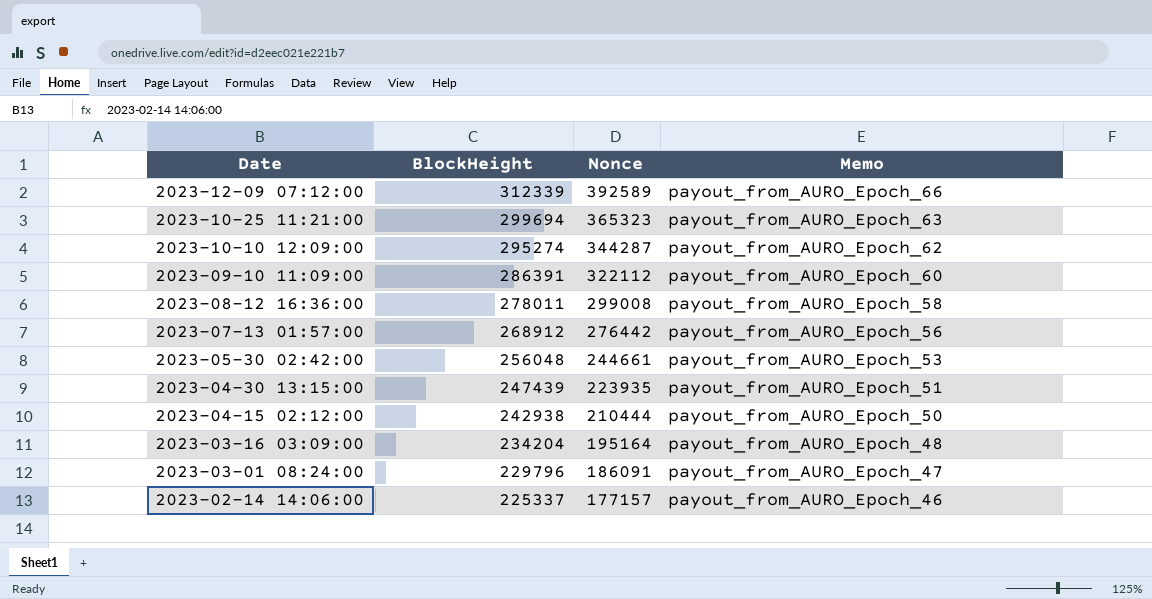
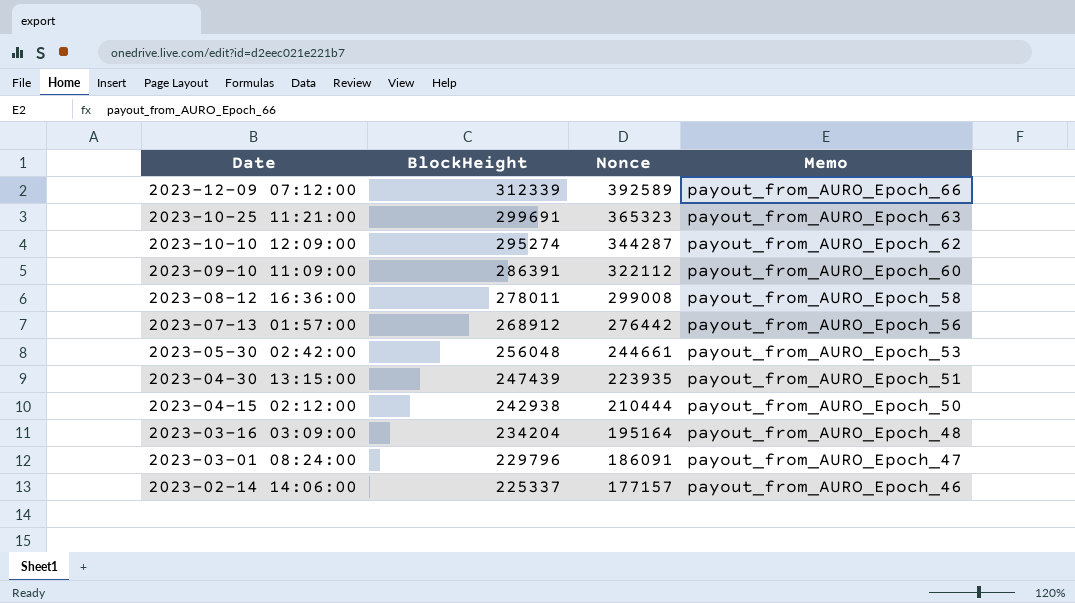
2023-10-25 11:21:00 | BlockHeight: 299694 -> 299691

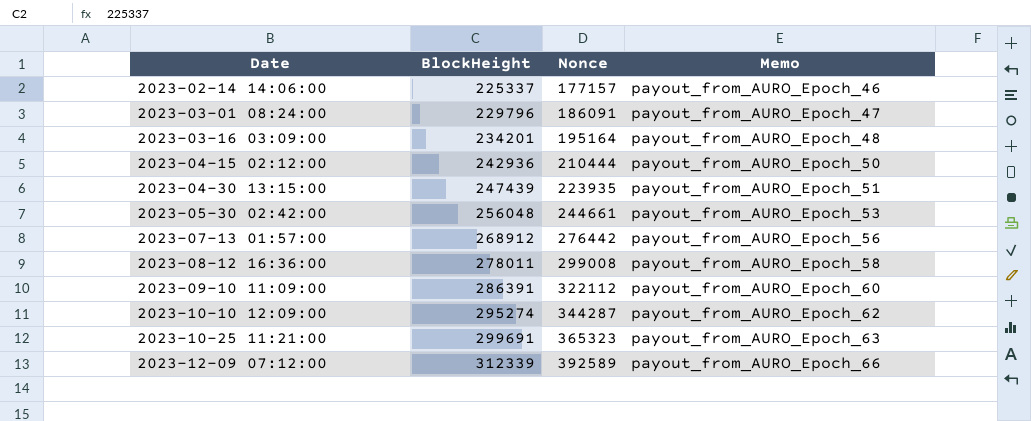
row order: Date descending -> Date ascending
2023-03-16 03:09:00 | BlockHeight: 234204 -> 234201
2023-04-15 02:12:00 | BlockHeight: 242938 -> 242936

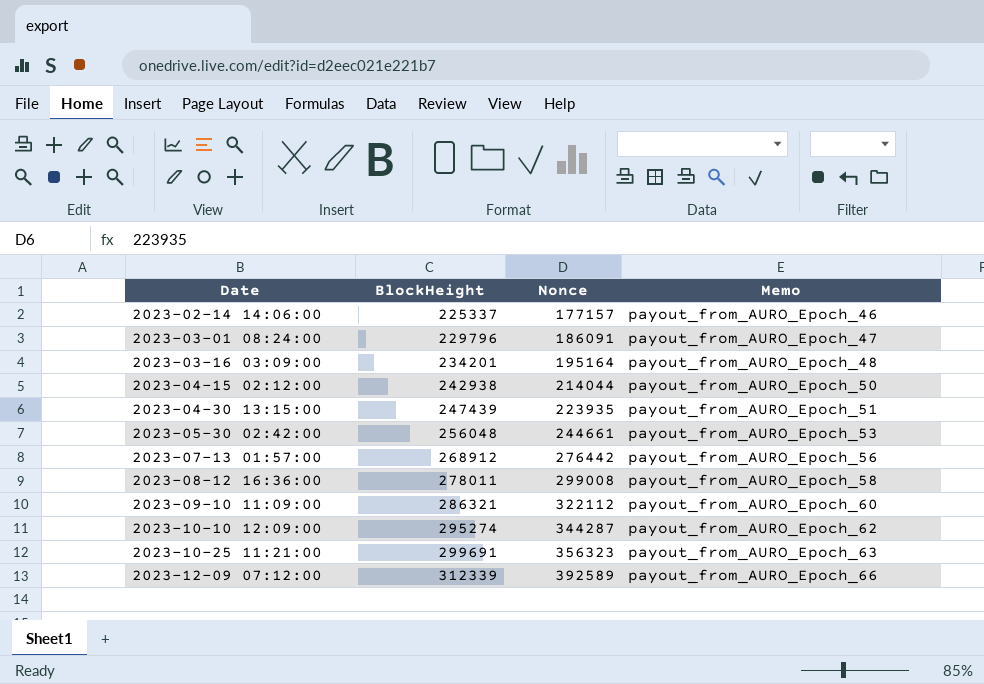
2023-04-15 02:12:00 | BlockHeight: 242936 -> 242938
2023-04-15 02:12:00 | Nonce: 210444 -> 214044
2023-09-10 11:09:00 | BlockHeight: 286391 -> 286321
2023-10-25 11:21:00 | Nonce: 365323 -> 356323

